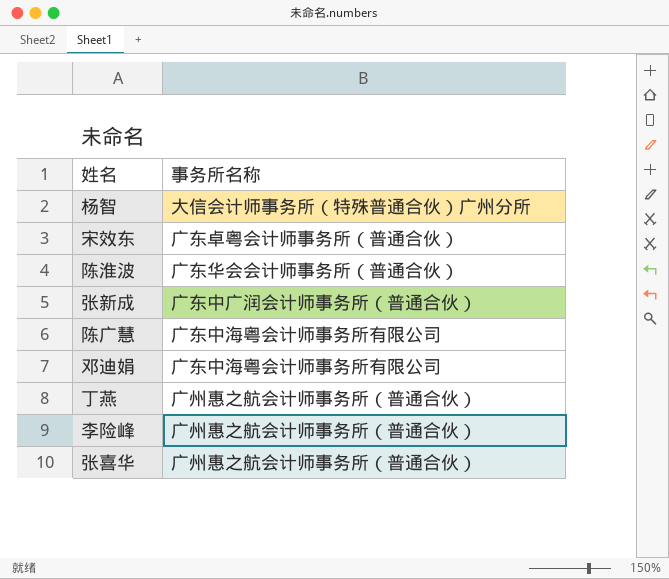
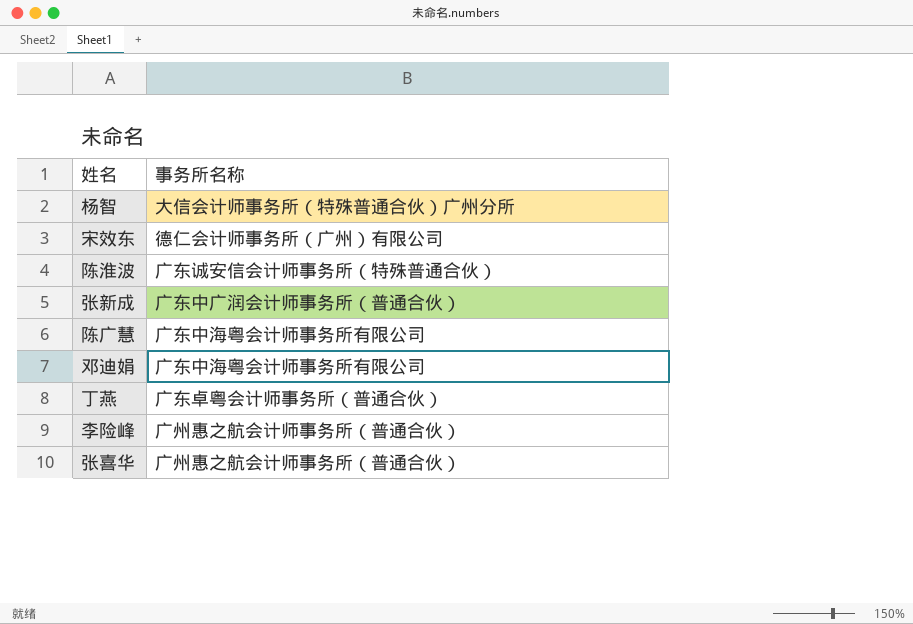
宋效东 | 事务所名称: 广东卓粤会计师事务所（普通合伙） -> 德仁会计师事务所（广州）有限公司
陈淮波 | 事务所名称: 广东华会会计师事务所（普通合伙） -> 广东诚安信会计师事务所（特殊普通合伙）
丁燕 | 事务所名称: 广州惠之航会计师事务所（普通合伙） -> 广东卓粤会计师事务所（普通合伙）

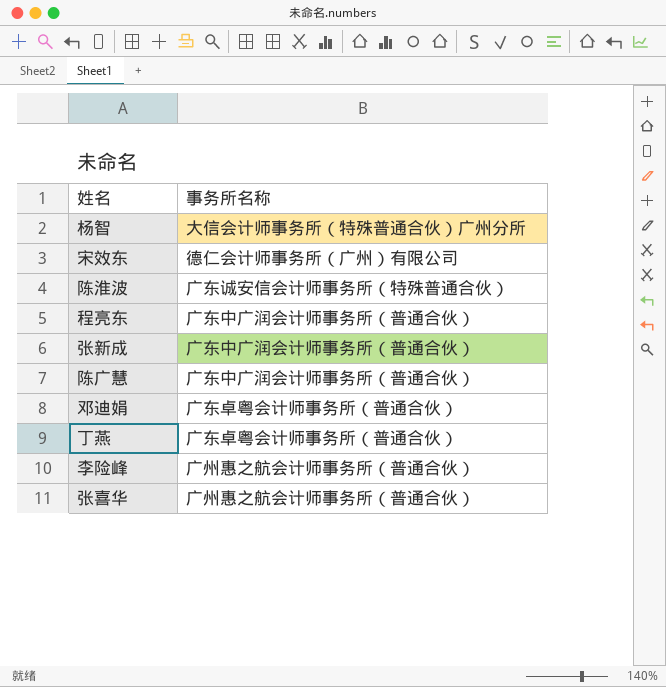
row 程亮东: none -> 广东中广润会计师事务所（普通合伙）
陈广慧 | 事务所名称: 广东中海粤会计师事务所有限公司 -> 广东中广润会计师事务所（普通合伙）
邓迪娟 | 事务所名称: 广东中海粤会计师事务所有限公司 -> 广东卓粤会计师事务所（普通合伙）

